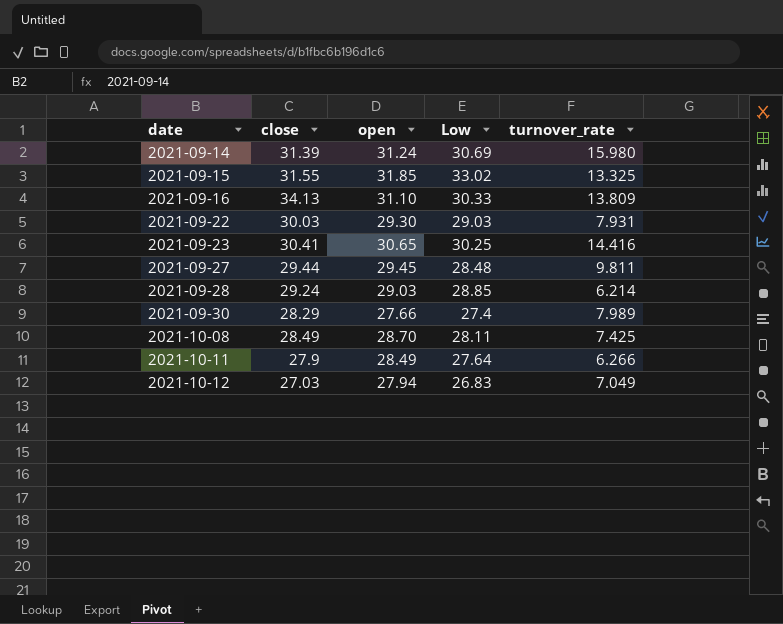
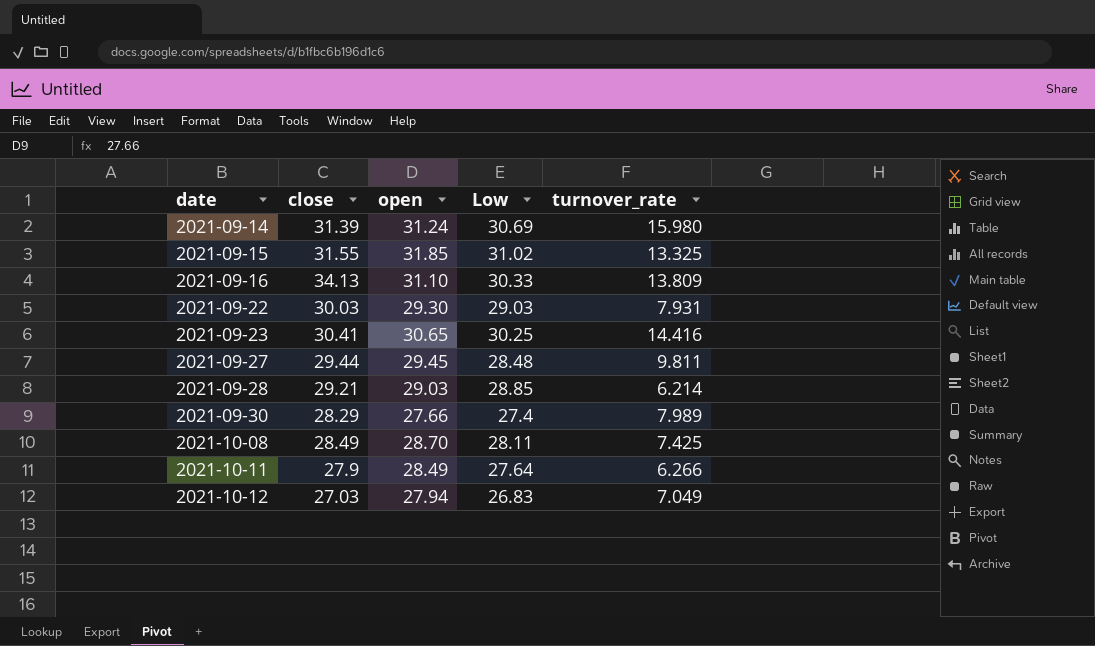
2021-09-15 | Low: 33.02 -> 31.02
2021-09-28 | close: 29.24 -> 29.21

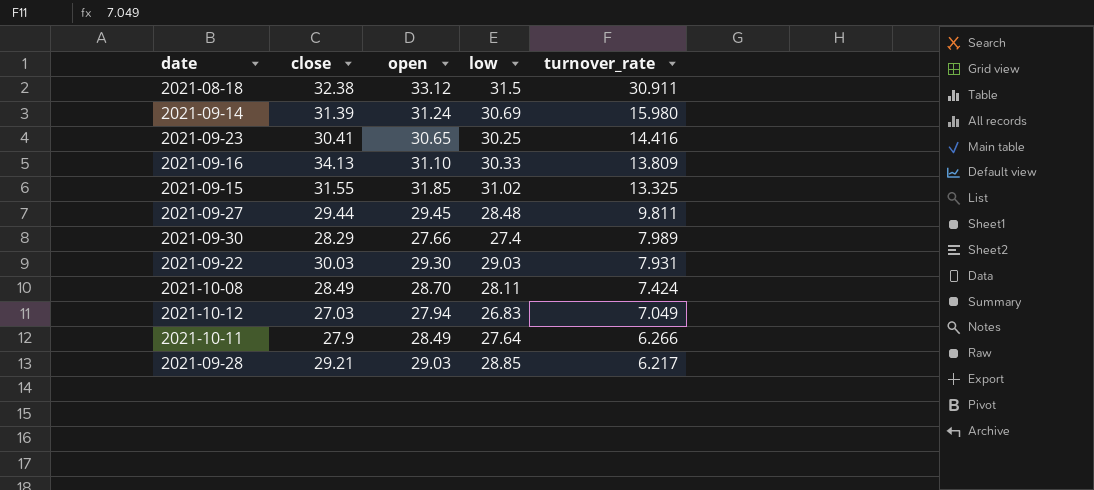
row order: date ascending -> turnover_rate descending
column name: Low -> low
row 2021-08-18: none -> 32.38 | 33.12 | 31.5 | 30.911
2021-10-08 | turnover_rate: 7.425 -> 7.424
2021-09-28 | turnover_rate: 6.214 -> 6.217

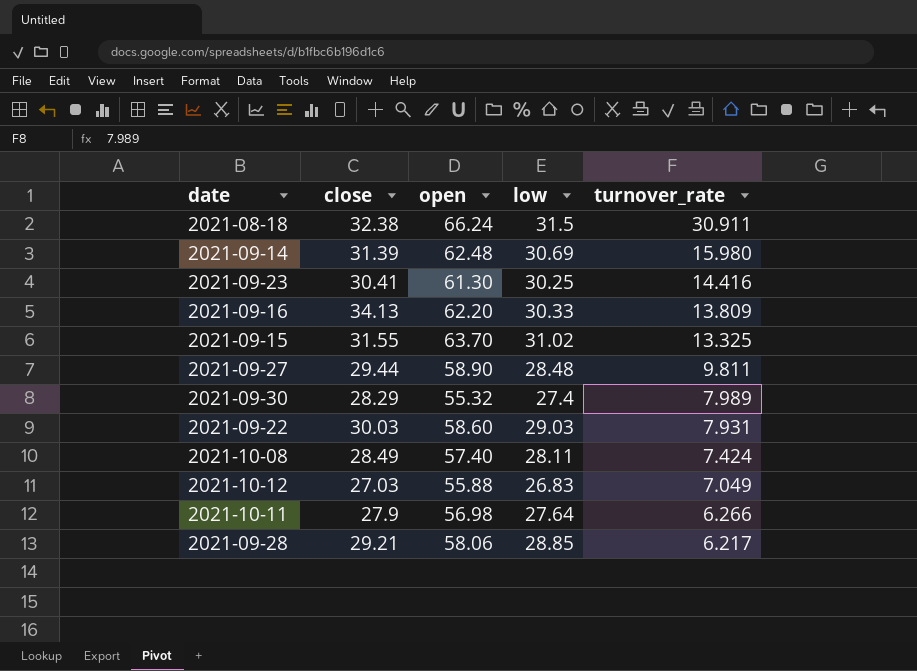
2021-08-18 | open: 33.12 -> 66.24
2021-09-14 | open: 31.24 -> 62.48
2021-09-23 | open: 30.65 -> 61.30
2021-09-16 | open: 31.10 -> 62.20
2021-09-15 | open: 31.85 -> 63.70
2021-09-27 | open: 29.45 -> 58.90
2021-09-30 | open: 27.66 -> 55.32
2021-09-22 | open: 29.30 -> 58.60
2021-10-08 | open: 28.70 -> 57.40
2021-10-12 | open: 27.94 -> 55.88
2021-10-11 | open: 28.49 -> 56.98
2021-09-28 | open: 29.03 -> 58.06

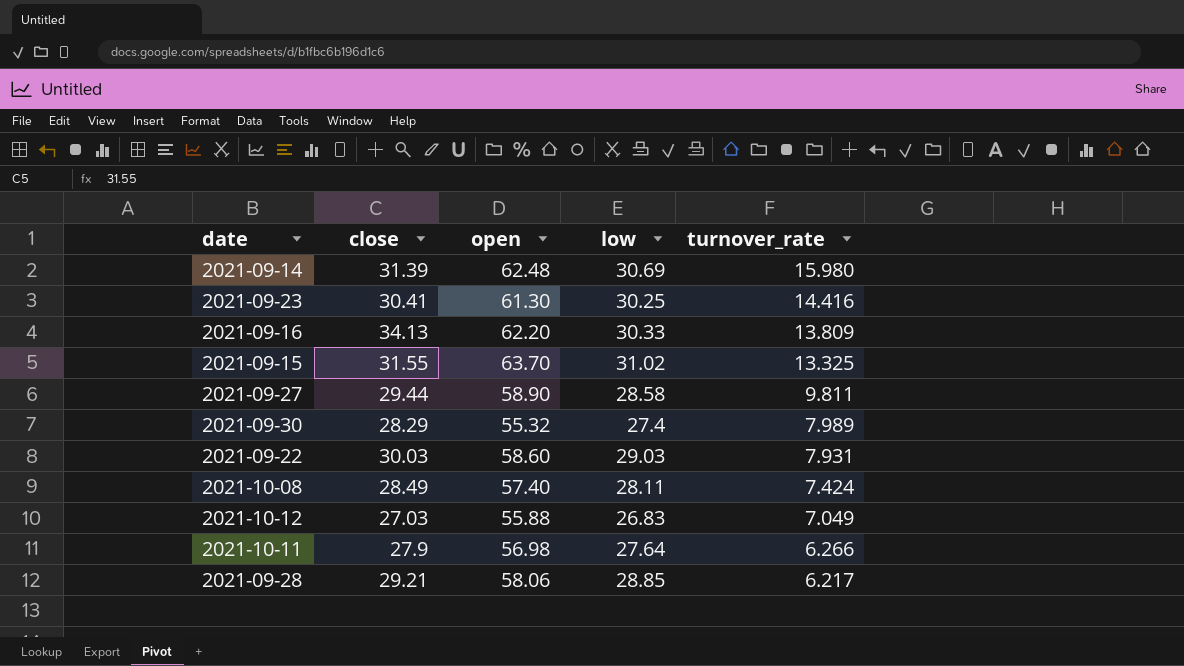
row 2021-08-18: 32.38 | 66.24 | 31.5 | 30.911 -> none
2021-09-27 | low: 28.48 -> 28.58

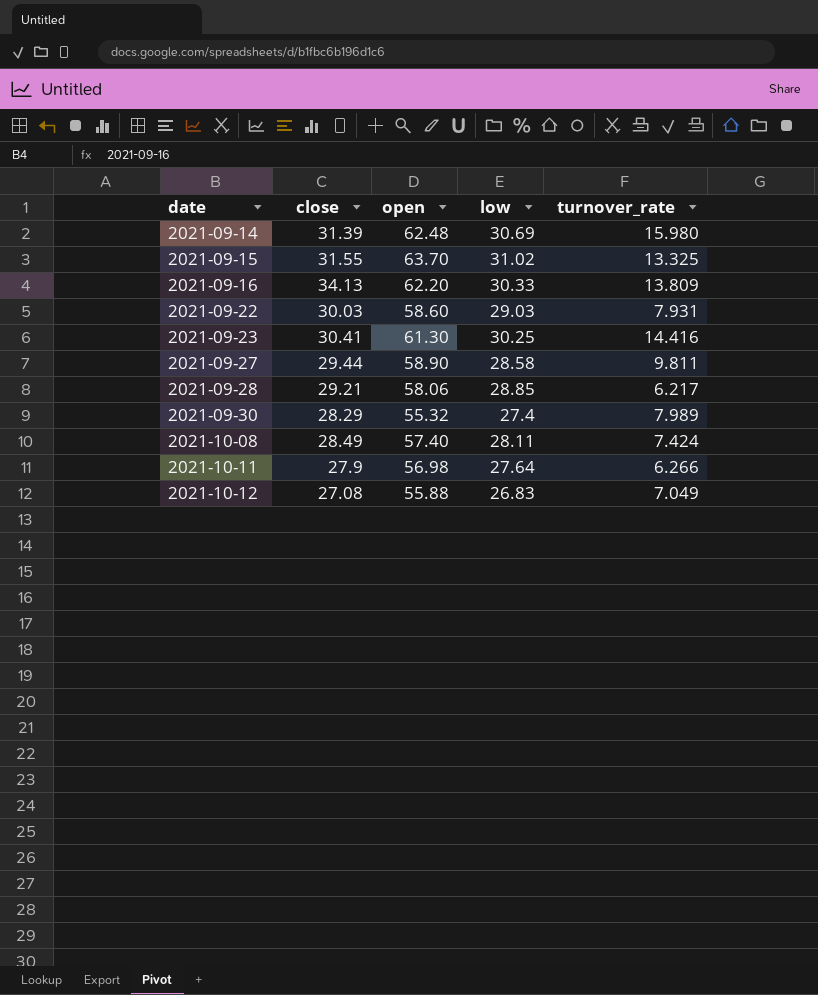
row order: turnover_rate descending -> date ascending
2021-10-12 | close: 27.03 -> 27.08

